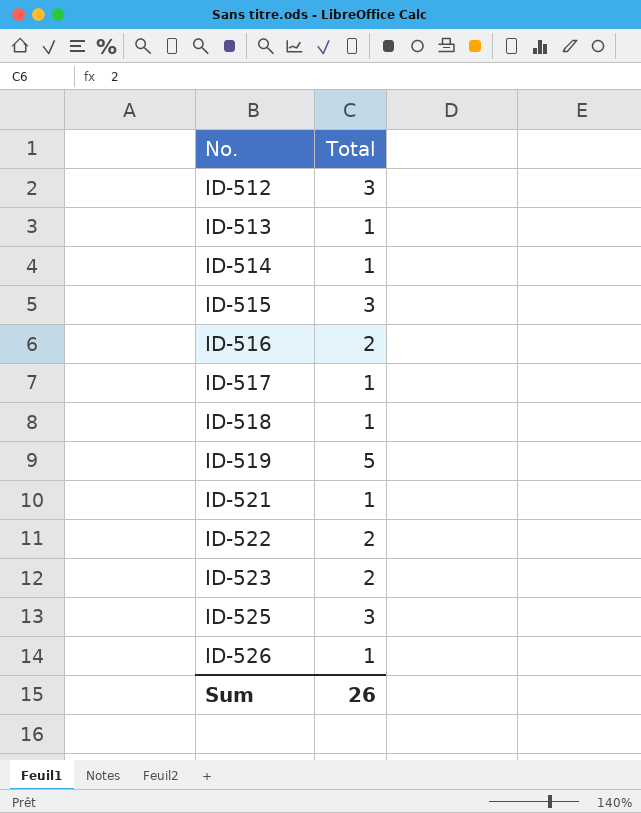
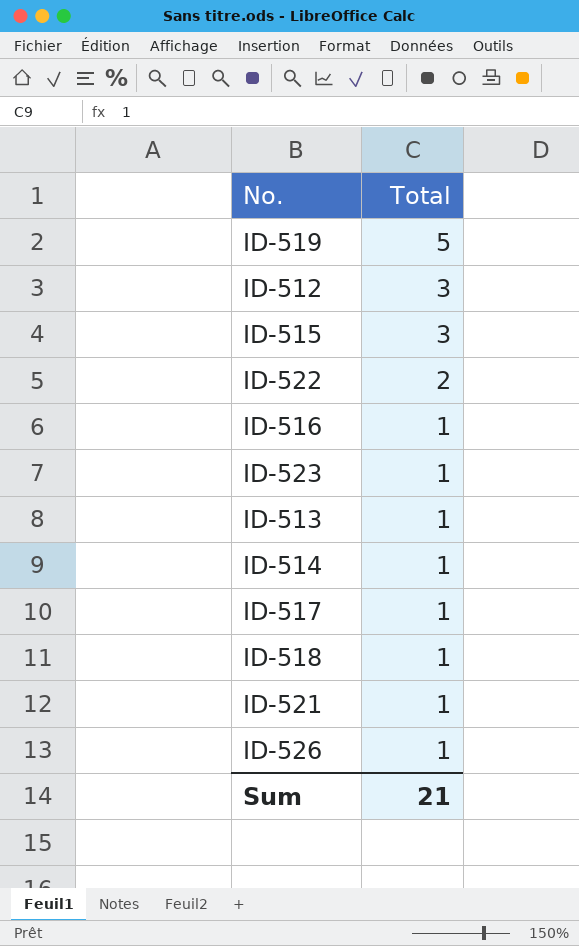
row order: No. ascending -> Total descending
row ID-525: 3 -> none
ID-516 | Total: 2 -> 1
ID-523 | Total: 2 -> 1
Sum | Total: 26 -> 21

